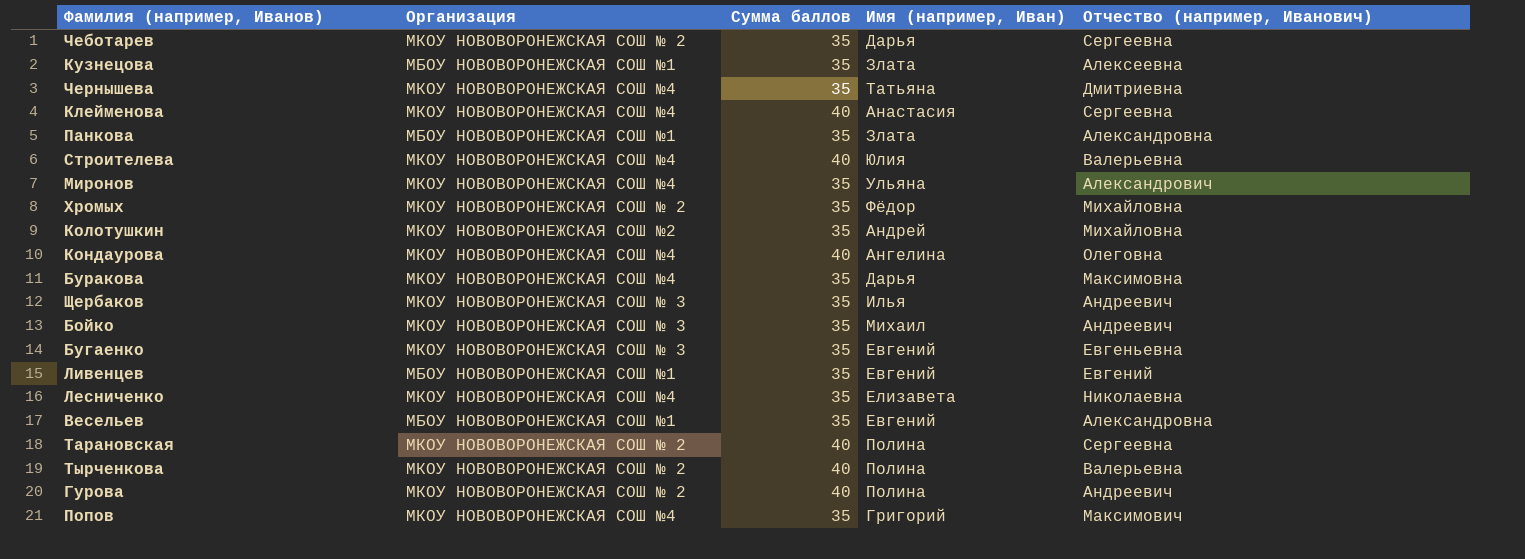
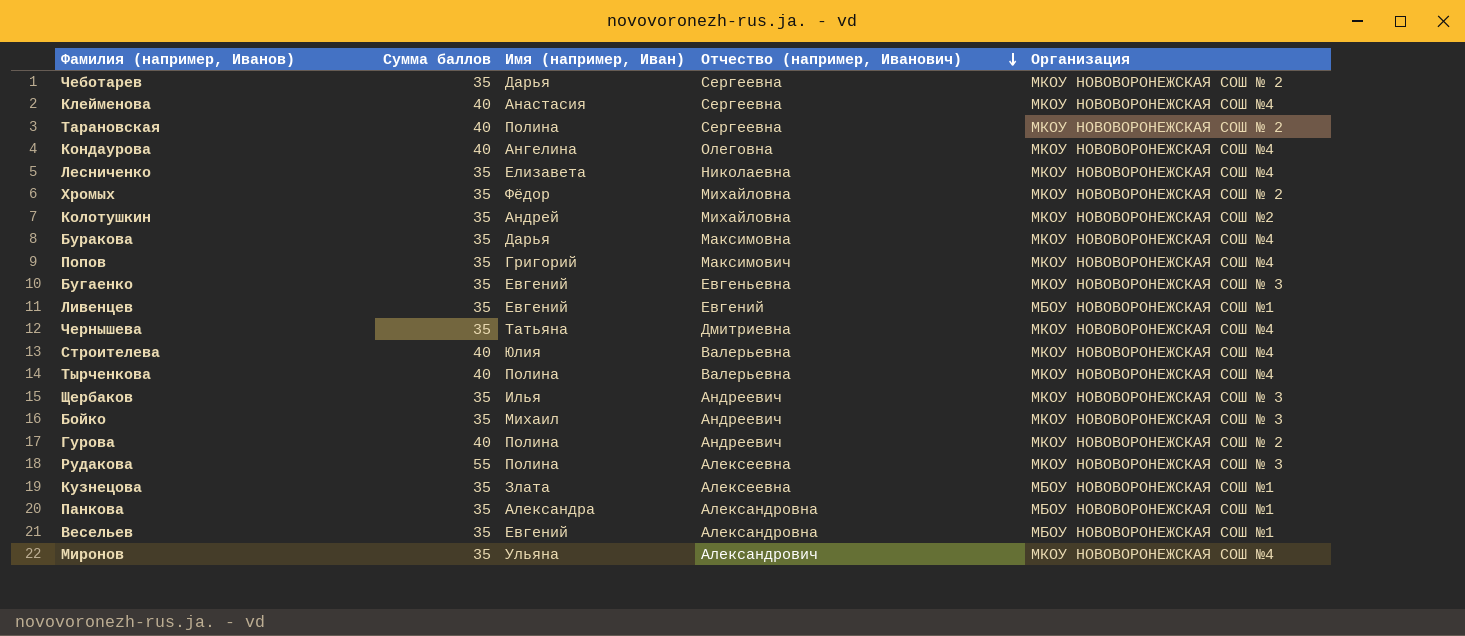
row order: none -> Отчество (например, Иванович) descending
column Организация | position: 2 -> 5
Тырченкова | Организация: МКОУ НОВОВОРОНЕЖСКАЯ СОШ № 2 -> МКОУ НОВОВОРОНЕЖСКАЯ СОШ №4
row Рудакова: none -> 55 | Полина | Алексеевна | МКОУ НОВОВОРОНЕЖСКАЯ СОШ № 3
Панкова | Имя (например, Иван): Злата -> Александра

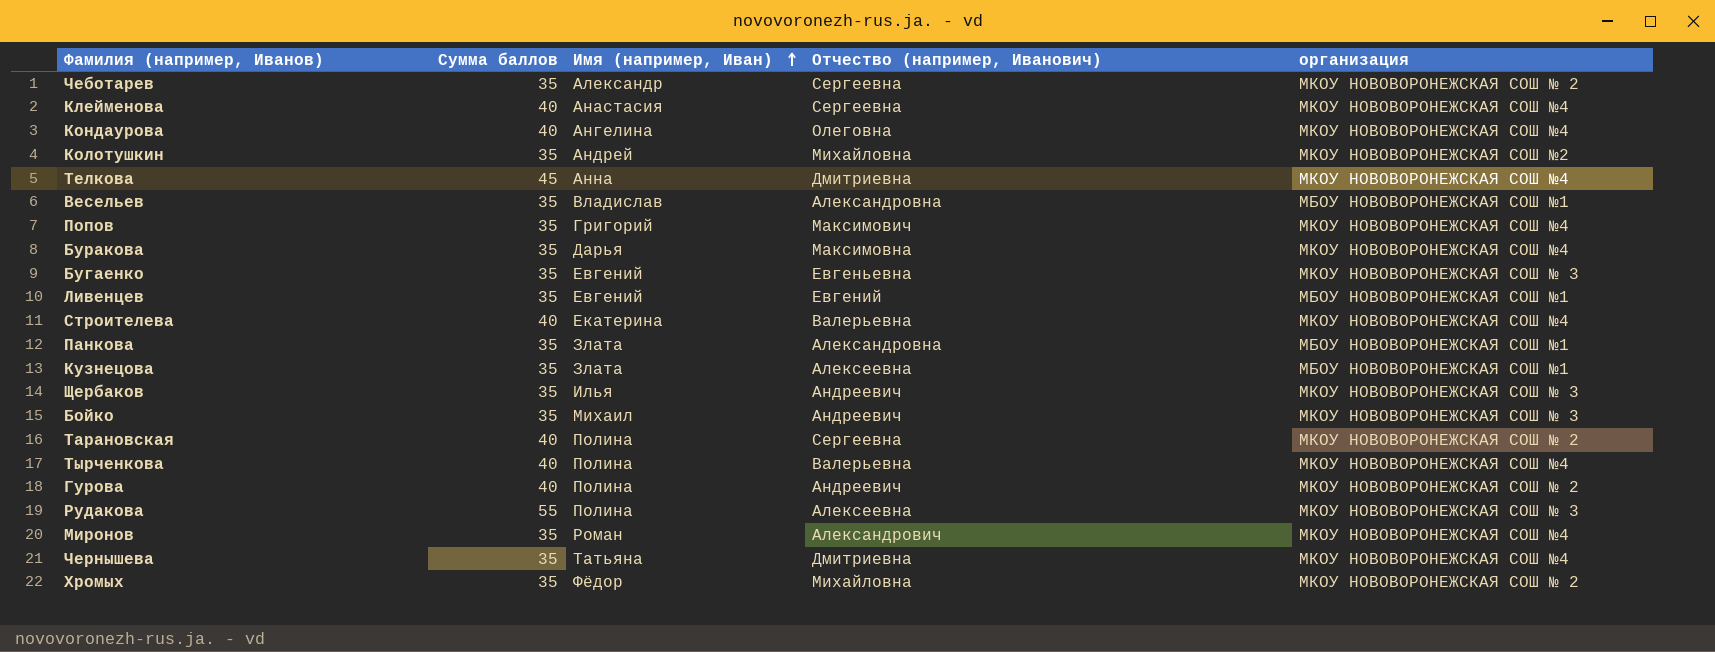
row order: Отчество (например, Иванович) descending -> Имя (например, Иван) ascending
column name: Организация -> организация
row Лесниченко: 35 | Елизавета | Николаевна | МКОУ НОВОВОРОНЕЖСКАЯ СОШ №4 -> none
Чеботарев | Имя (например, Иван): Дарья -> Александр
row Телкова: none -> 45 | Анна | Дмитриевна | МКОУ НОВОВОРОНЕЖСКАЯ СОШ №4
Весельев | Имя (например, Иван): Евгений -> Владислав
Строителева | Имя (например, Иван): Юлия -> Екатерина
Панкова | Имя (например, Иван): Александра -> Злата
Миронов | Имя (например, Иван): Ульяна -> Роман

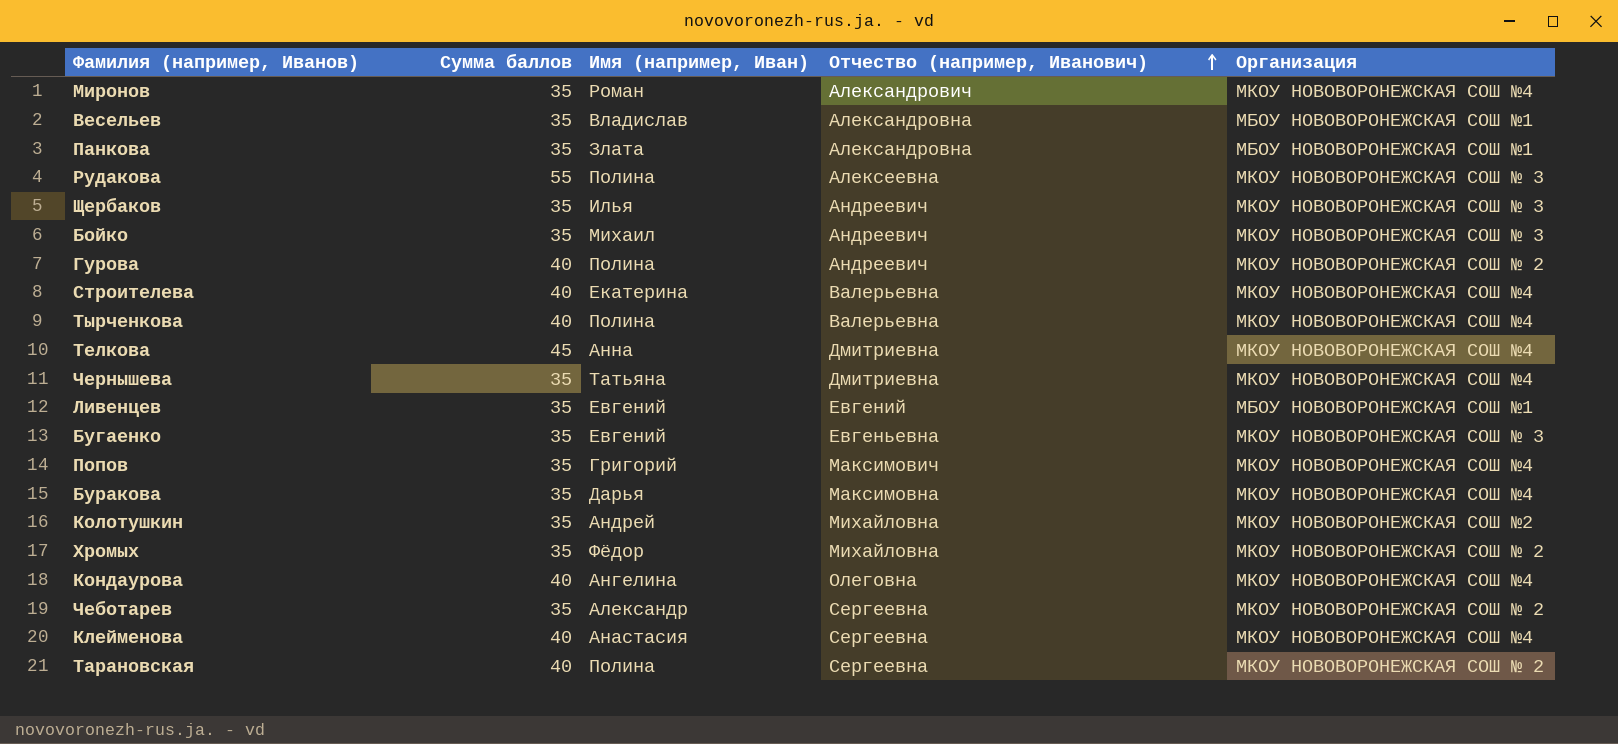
row order: Имя (например, Иван) ascending -> Отчество (например, Иванович) ascending
column name: организация -> Организация
row Кузнецова: 35 | Злата | Алексеевна | МБОУ НОВОВОРОНЕЖСКАЯ СОШ №1 -> none

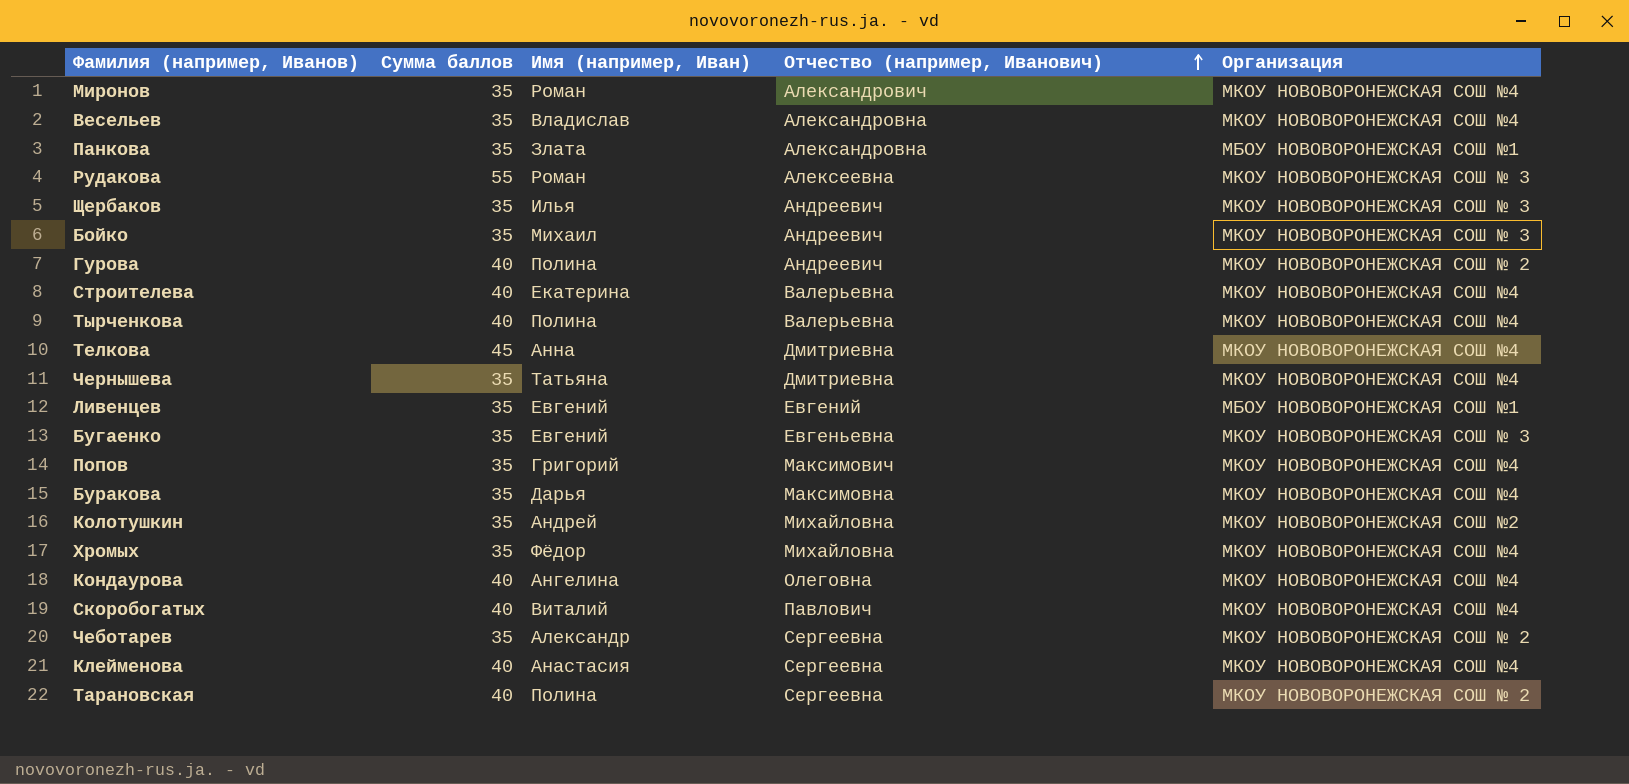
Весельев | Организация: МБОУ НОВОВОРОНЕЖСКАЯ СОШ №1 -> МКОУ НОВОВОРОНЕЖСКАЯ СОШ №4
Рудакова | Имя (например, Иван): Полина -> Роман
Хромых | Организация: МКОУ НОВОВОРОНЕЖСКАЯ СОШ № 2 -> МКОУ НОВОВОРОНЕЖСКАЯ СОШ №4
row Скоробогатых: none -> 40 | Виталий | Павлович | МКОУ НОВОВОРОНЕЖСКАЯ СОШ №4

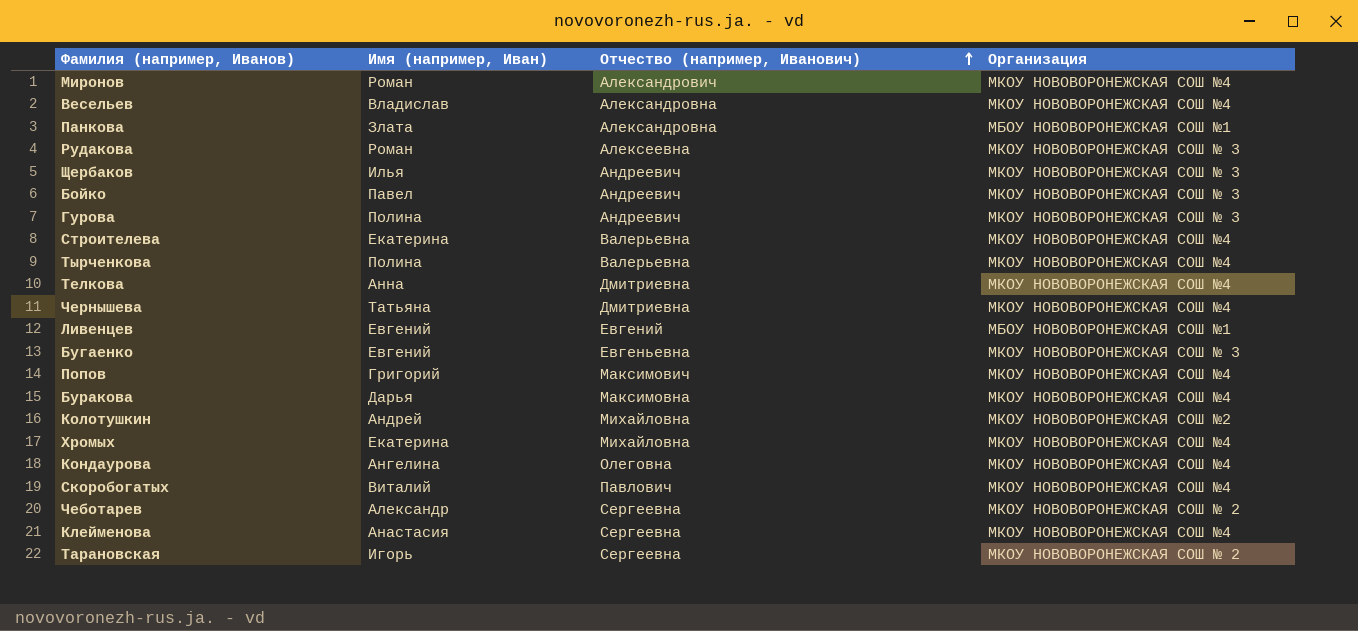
column Сумма баллов | position: 2 -> none
Бойко | Имя (например, Иван): Михаил -> Павел
Гурова | Организация: МКОУ НОВОВОРОНЕЖСКАЯ СОШ № 2 -> МКОУ НОВОВОРОНЕЖСКАЯ СОШ № 3
Хромых | Имя (например, Иван): Фёдор -> Екатерина
Тарановская | Имя (например, Иван): Полина -> Игорь

